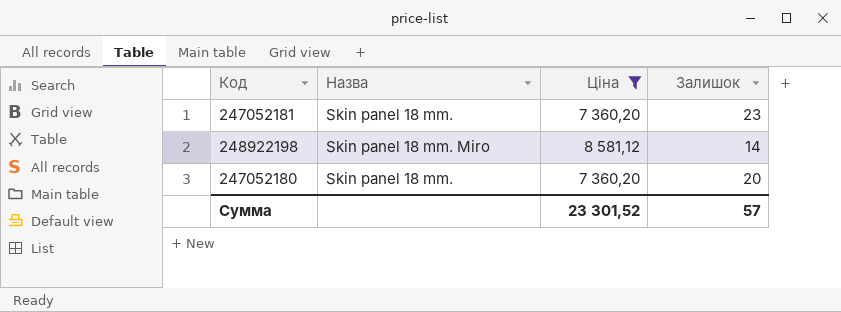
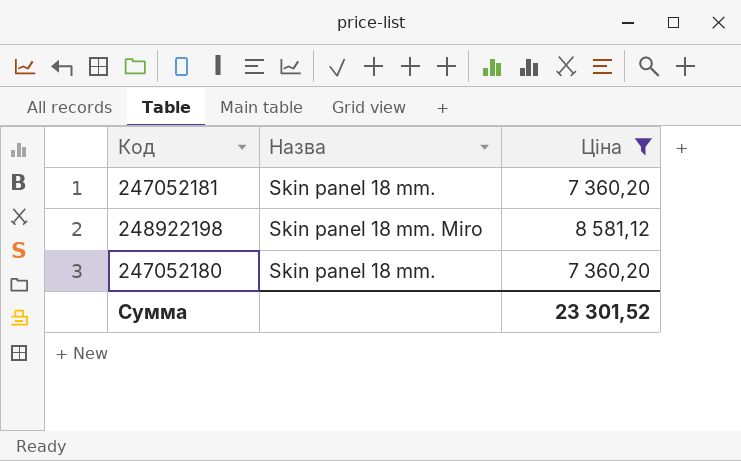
column Залишок | position: 4 -> none

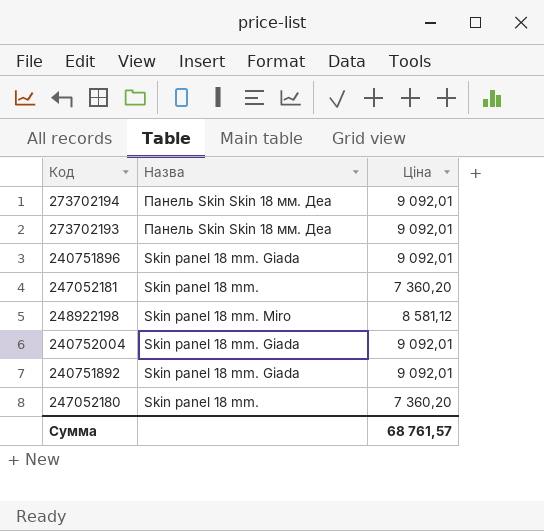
filter: Ціна != 9 092,01 -> none
Сумма | Ціна: 23 301,52 -> 68 761,57

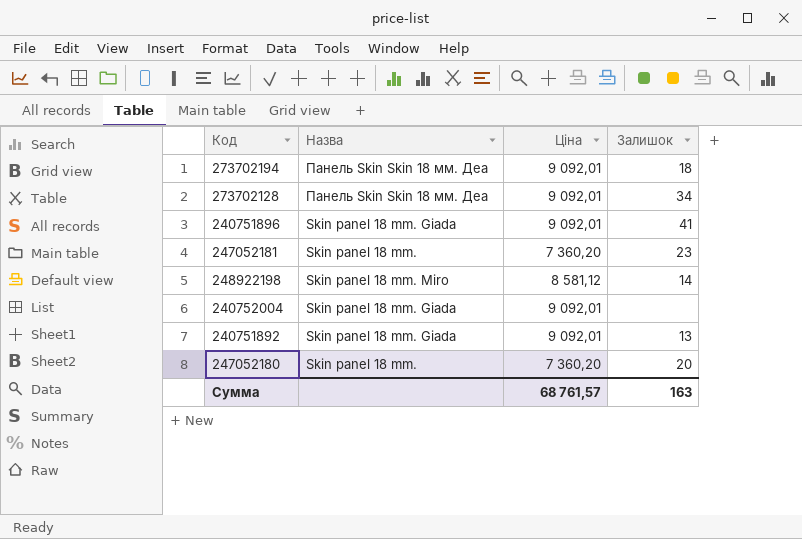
column Залишок | position: none -> 4
row 273702193: Панель Skin Skin 18 мм. Деа | 9 092,01 -> none
row 273702128: none -> Панель Skin Skin 18 мм. Деа | 9 092,01 | 34

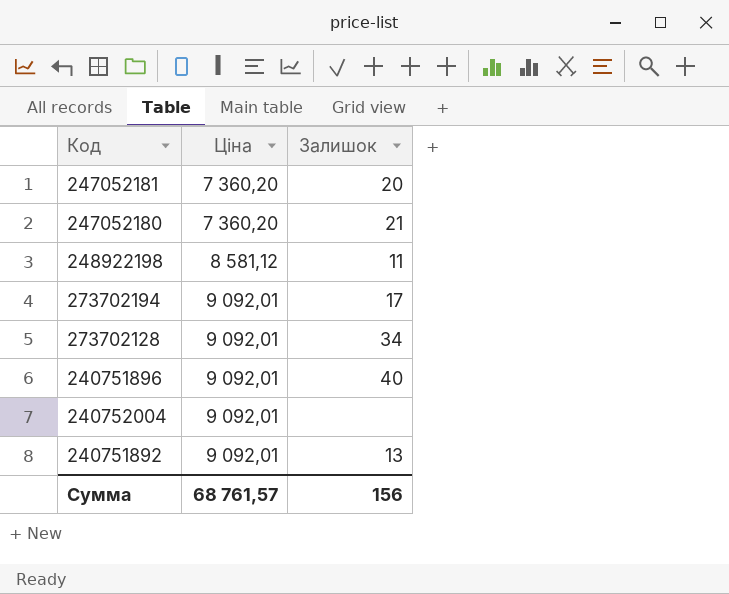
row order: none -> Ціна ascending
column Назва | position: 2 -> none
247052181 | Залишок: 23 -> 20
247052180 | Залишок: 20 -> 21
248922198 | Залишок: 14 -> 11
273702194 | Залишок: 18 -> 17
240751896 | Залишок: 41 -> 40
Сумма | Залишок: 163 -> 156

